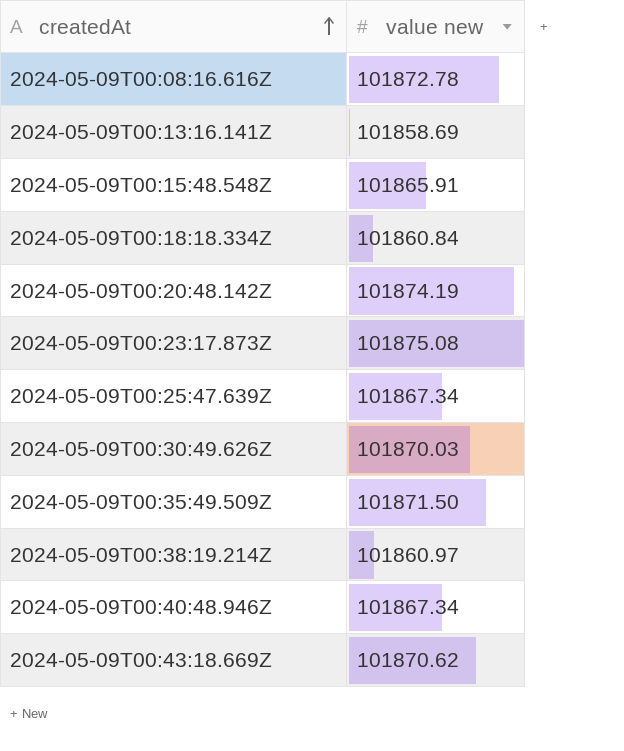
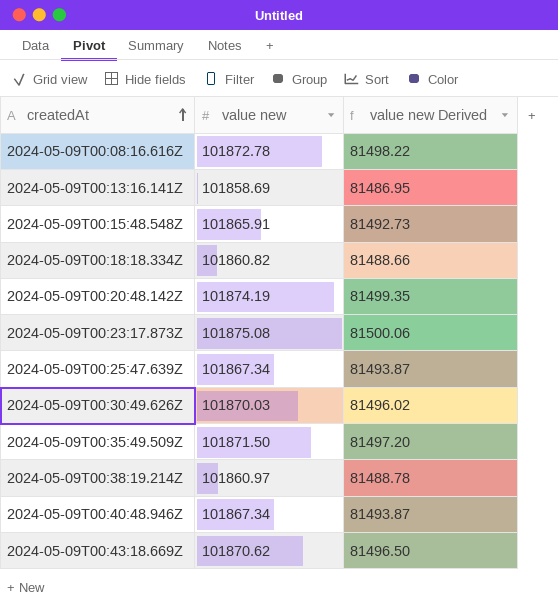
column value new Derived | formula: none -> [value new] * 0.8
2024-05-09T00:18:18.334Z | value new: 101860.84 -> 101860.82

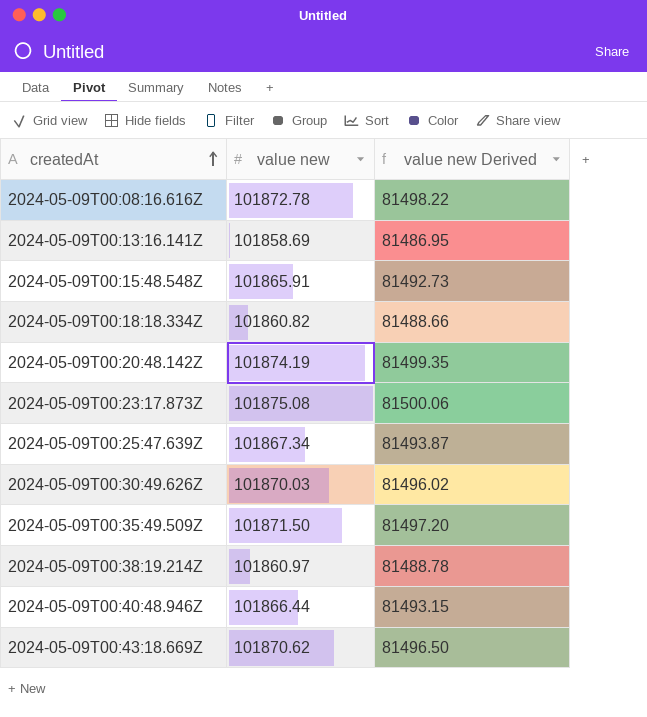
2024-05-09T00:40:48.946Z | value new: 101867.34 -> 101866.44
2024-05-09T00:40:48.946Z | value new Derived: 81493.87 -> 81493.15

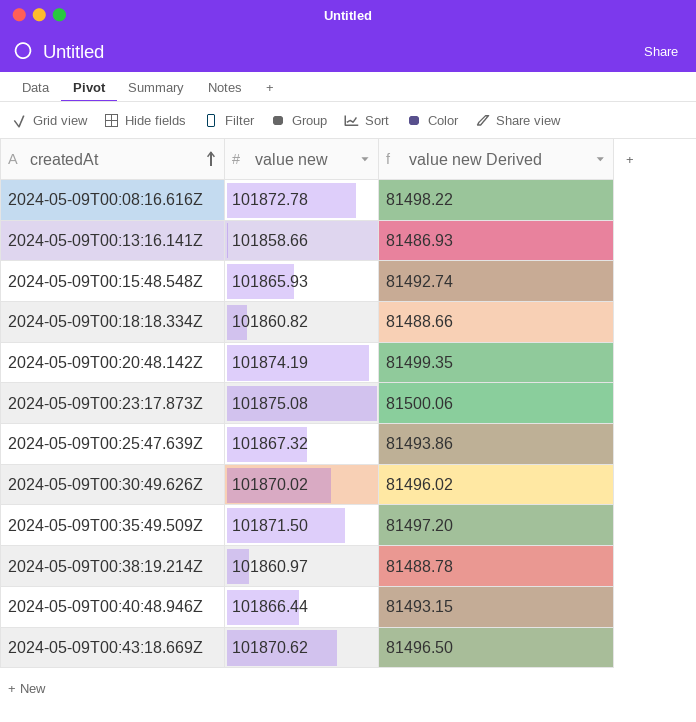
2024-05-09T00:13:16.141Z | value new: 101858.69 -> 101858.66
2024-05-09T00:13:16.141Z | value new Derived: 81486.95 -> 81486.93
2024-05-09T00:15:48.548Z | value new: 101865.91 -> 101865.93
2024-05-09T00:15:48.548Z | value new Derived: 81492.73 -> 81492.74
2024-05-09T00:25:47.639Z | value new: 101867.34 -> 101867.32
2024-05-09T00:25:47.639Z | value new Derived: 81493.87 -> 81493.86
2024-05-09T00:30:49.626Z | value new: 101870.03 -> 101870.02

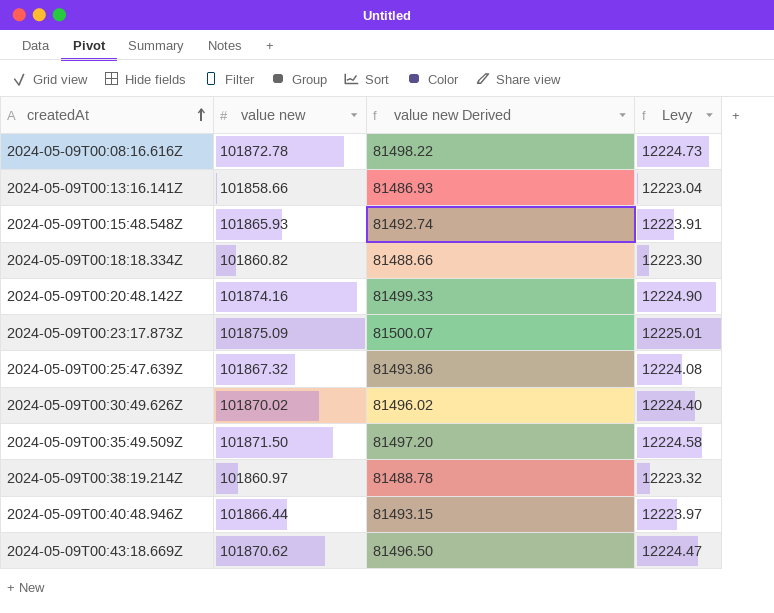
column Levy | formula: none -> [value new] * 0.12
2024-05-09T00:20:48.142Z | value new: 101874.19 -> 101874.16
2024-05-09T00:20:48.142Z | value new Derived: 81499.35 -> 81499.33
2024-05-09T00:23:17.873Z | value new: 101875.08 -> 101875.09
2024-05-09T00:23:17.873Z | value new Derived: 81500.06 -> 81500.07

